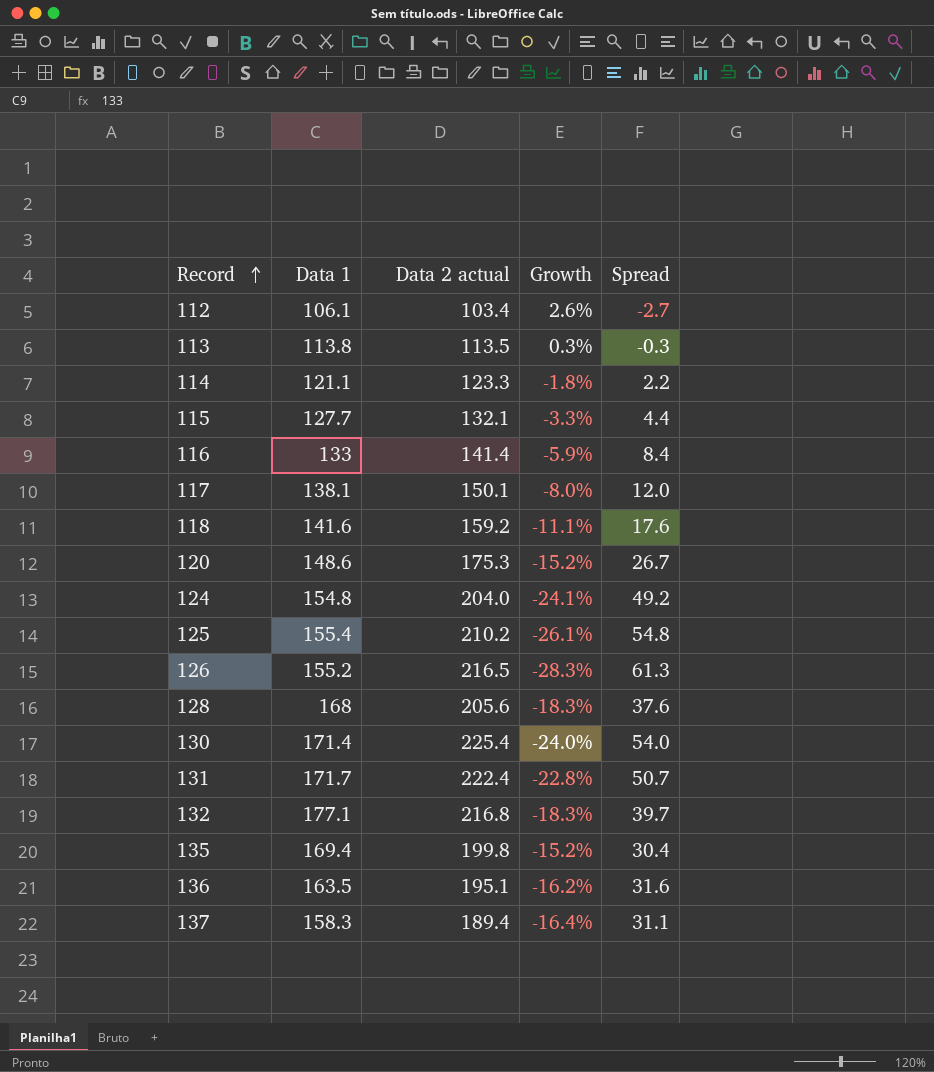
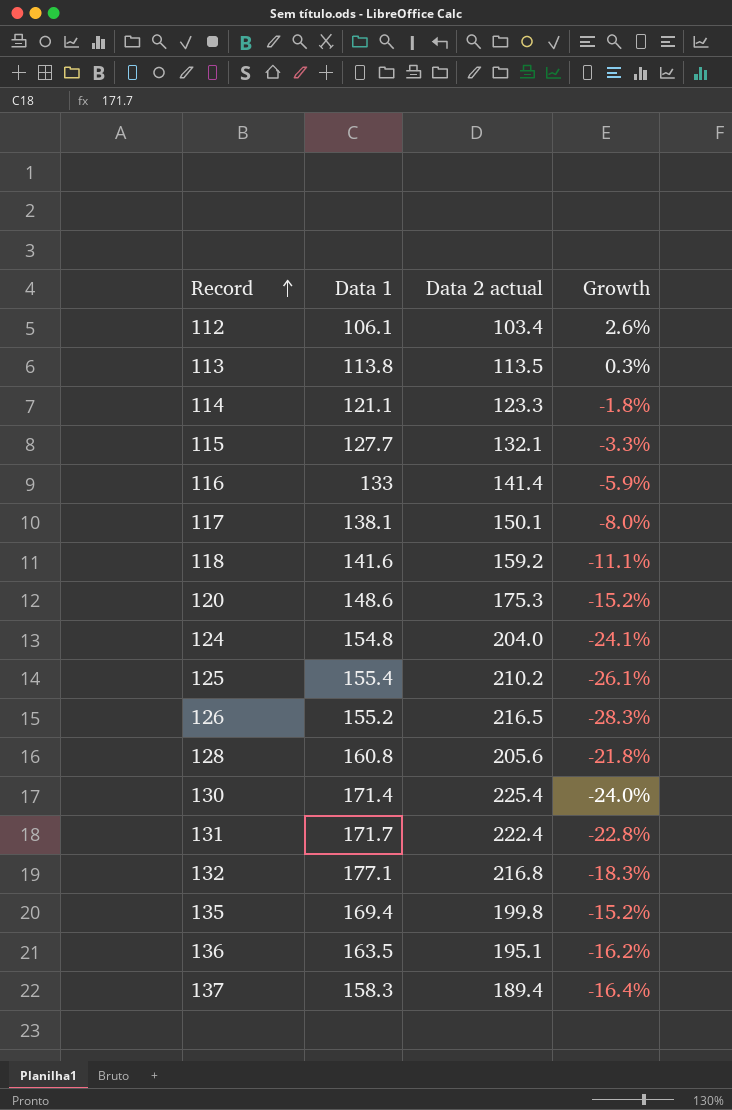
column Spread | formula: [Data 2 actual] - [Data 1] -> none
128 | Data 1: 168 -> 160.8
128 | Growth: -18.3% -> -21.8%

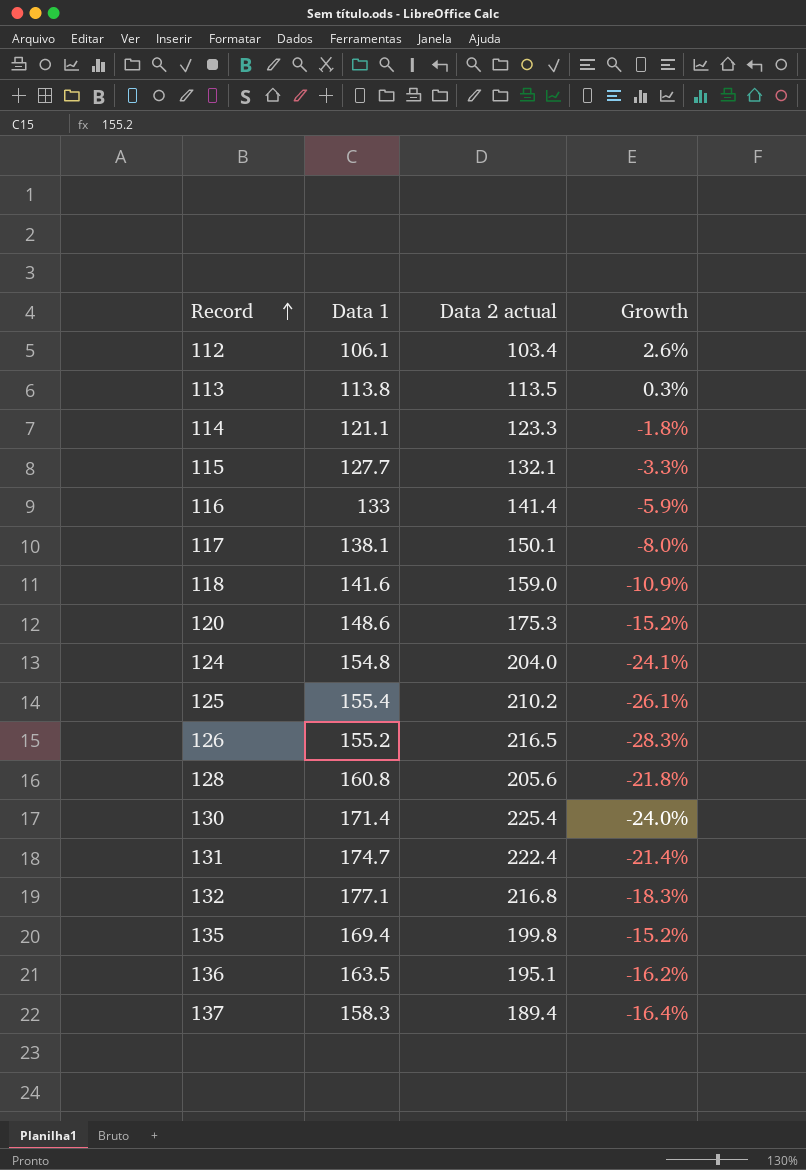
118 | Data 2 actual: 159.2 -> 159.0
118 | Growth: -11.1% -> -10.9%
131 | Data 1: 171.7 -> 174.7
131 | Growth: -22.8% -> -21.4%

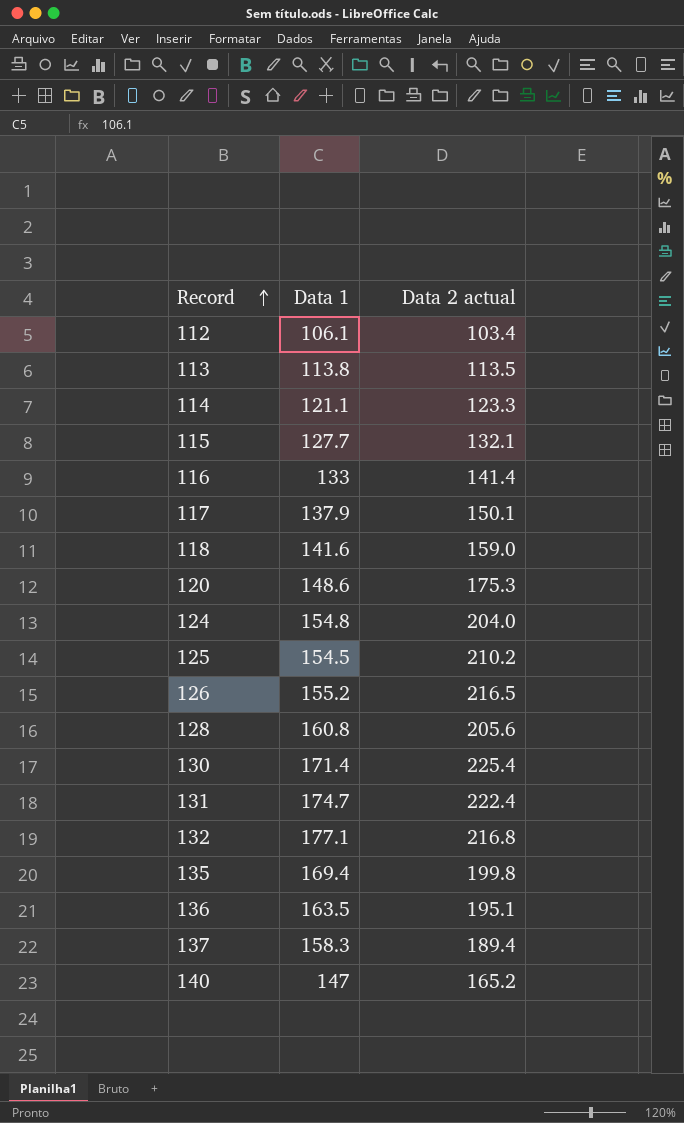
column Growth | formula: ([Data 1] - [Data 2 actual]) / [Data 2 actual] -> none
117 | Data 1: 138.1 -> 137.9
125 | Data 1: 155.4 -> 154.5
row 140: none -> 147 | 165.2

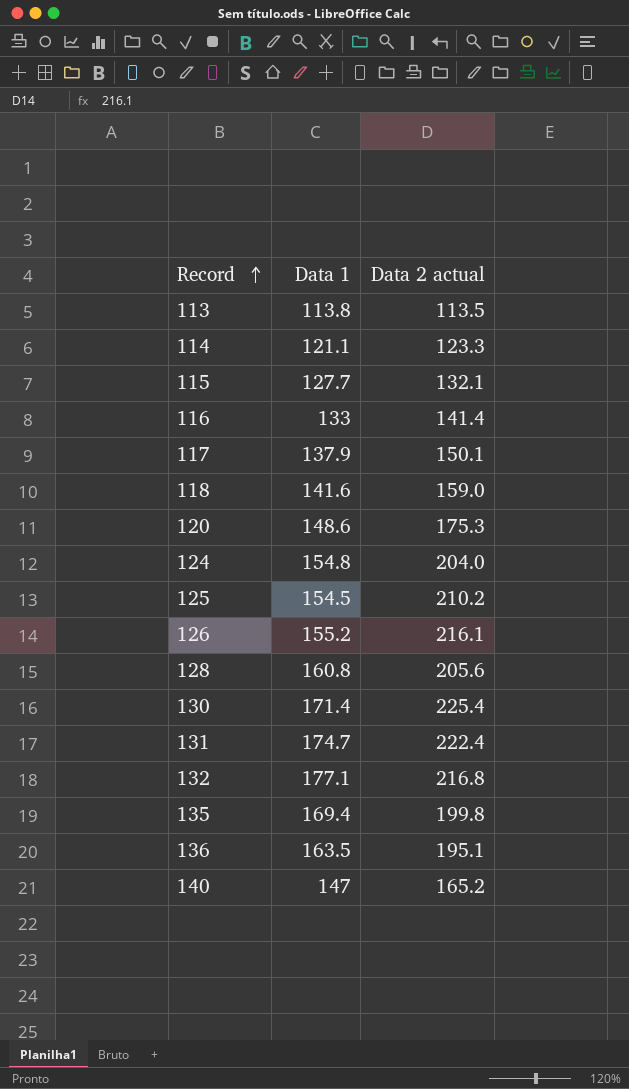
row 112: 106.1 | 103.4 -> none
row 137: 158.3 | 189.4 -> none
126 | Data 2 actual: 216.5 -> 216.1

